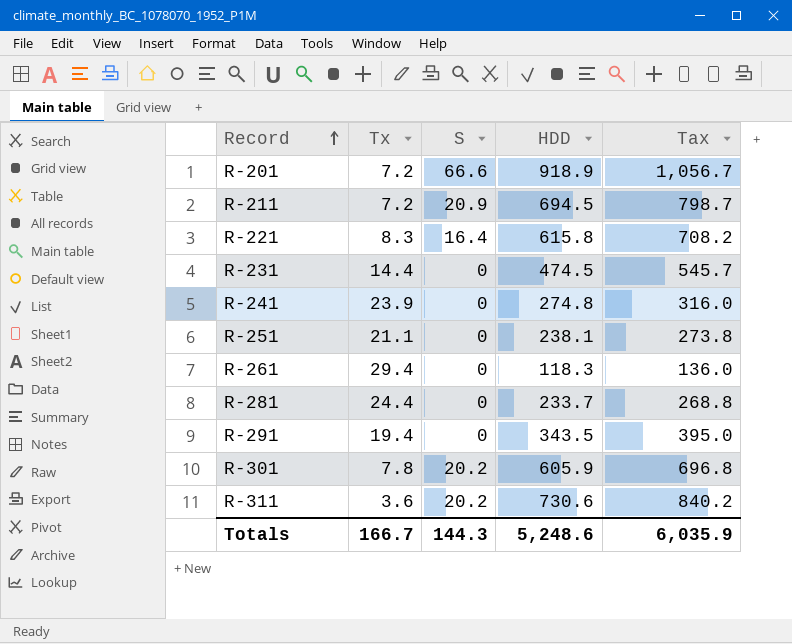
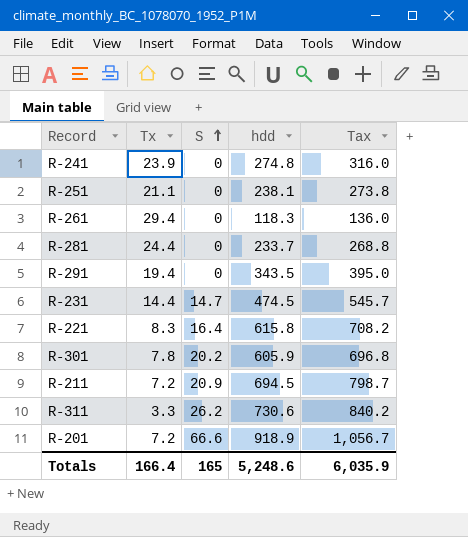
row order: Record ascending -> S ascending
column name: HDD -> hdd
R-231 | S: 0 -> 14.7
R-311 | Tx: 3.6 -> 3.3
R-311 | S: 20.2 -> 26.2
Totals | Tx: 166.7 -> 166.4
Totals | S: 144.3 -> 165

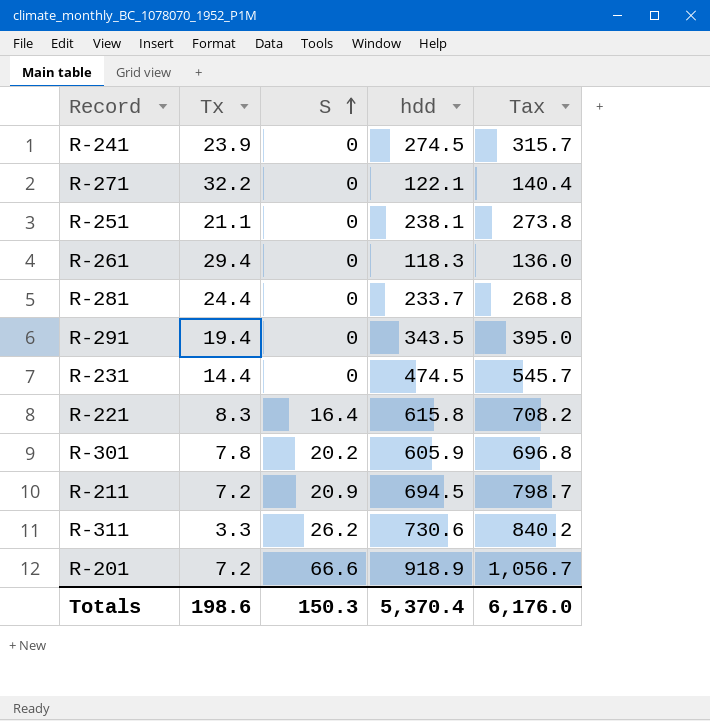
R-241 | hdd: 274.8 -> 274.5
R-241 | Tax: 316.0 -> 315.7
row R-271: none -> 32.2 | 0 | 122.1 | 140.4
R-231 | S: 14.7 -> 0
Totals | Tx: 166.4 -> 198.6
Totals | S: 165 -> 150.3
Totals | hdd: 5,248.6 -> 5,370.4
Totals | Tax: 6,035.9 -> 6,176.0

